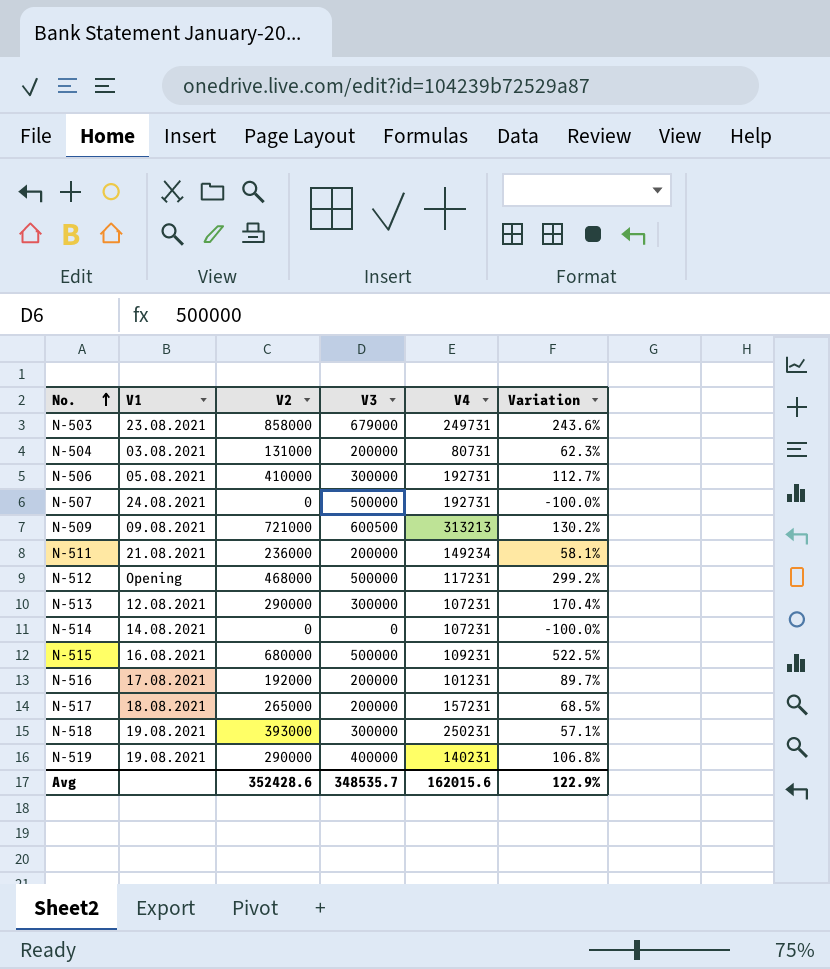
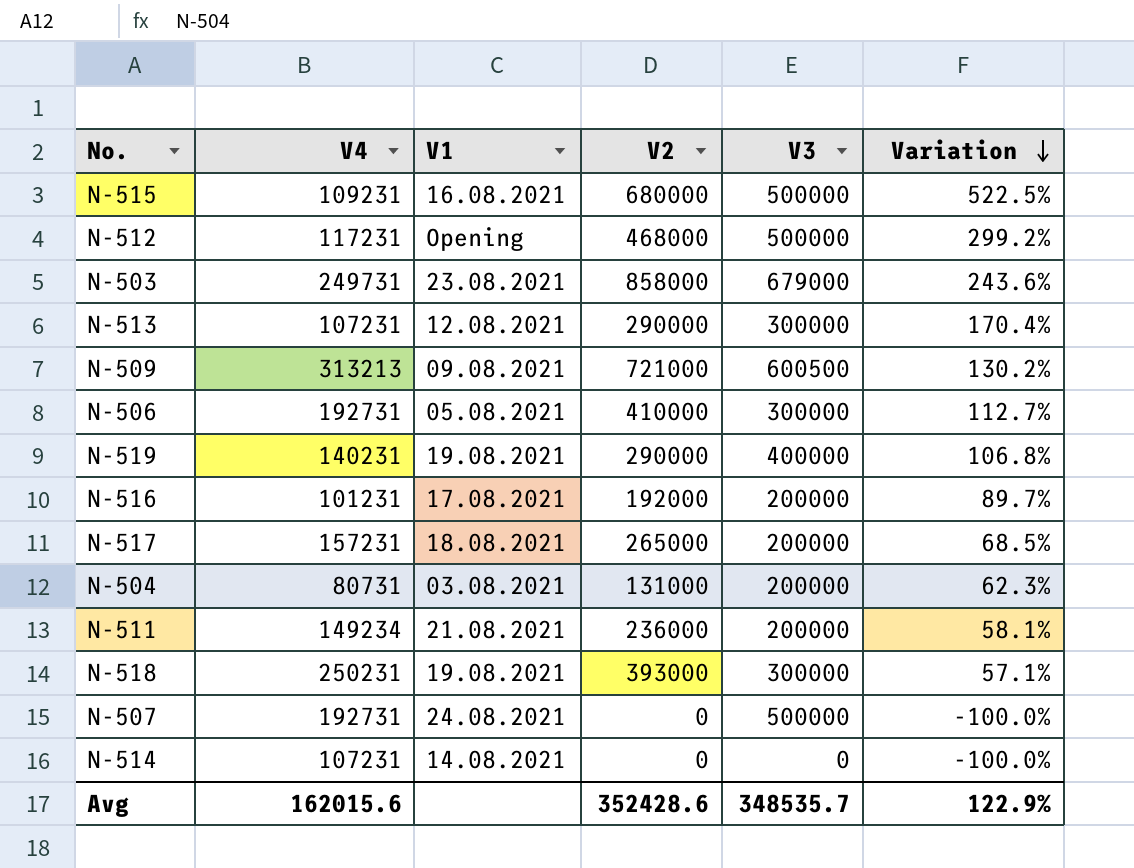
row order: No. ascending -> Variation descending
column V4 | position: 5 -> 2

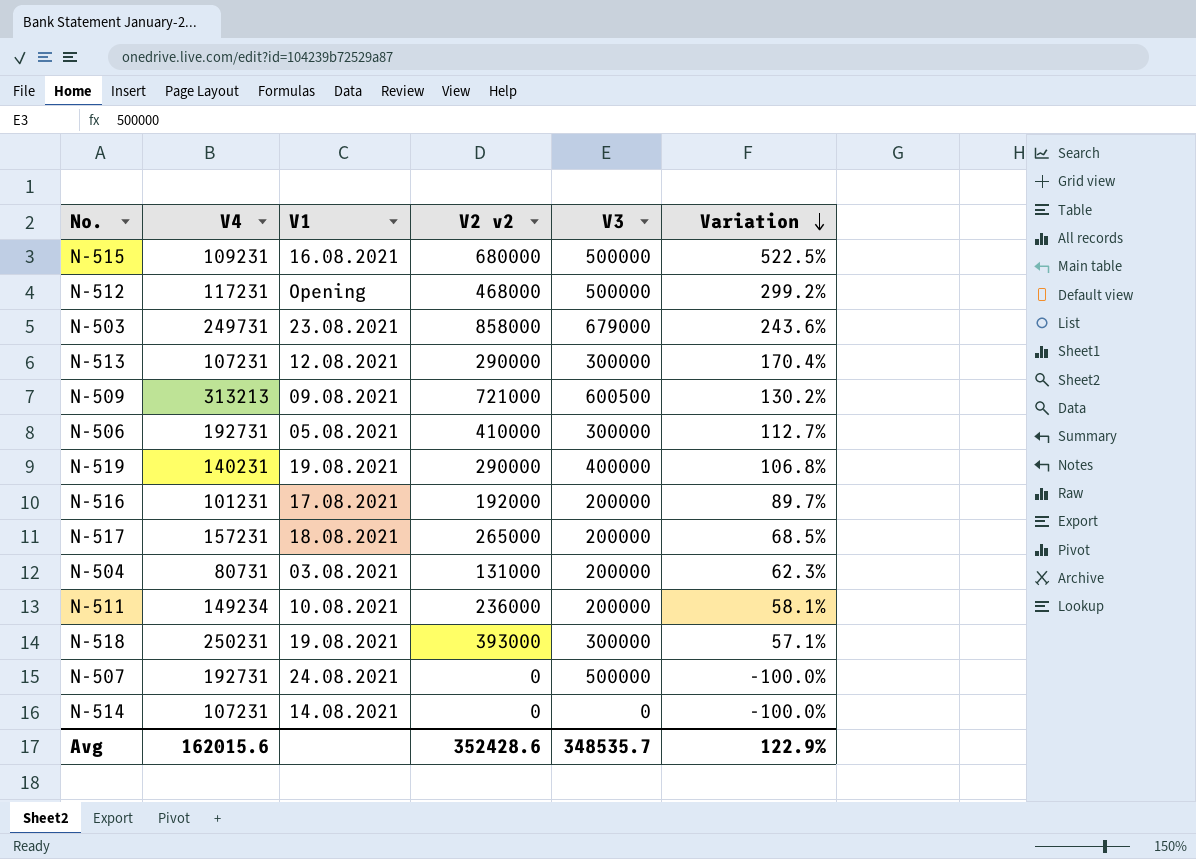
column name: V2 -> V2 v2
N-511 | V1: 21.08.2021 -> 10.08.2021

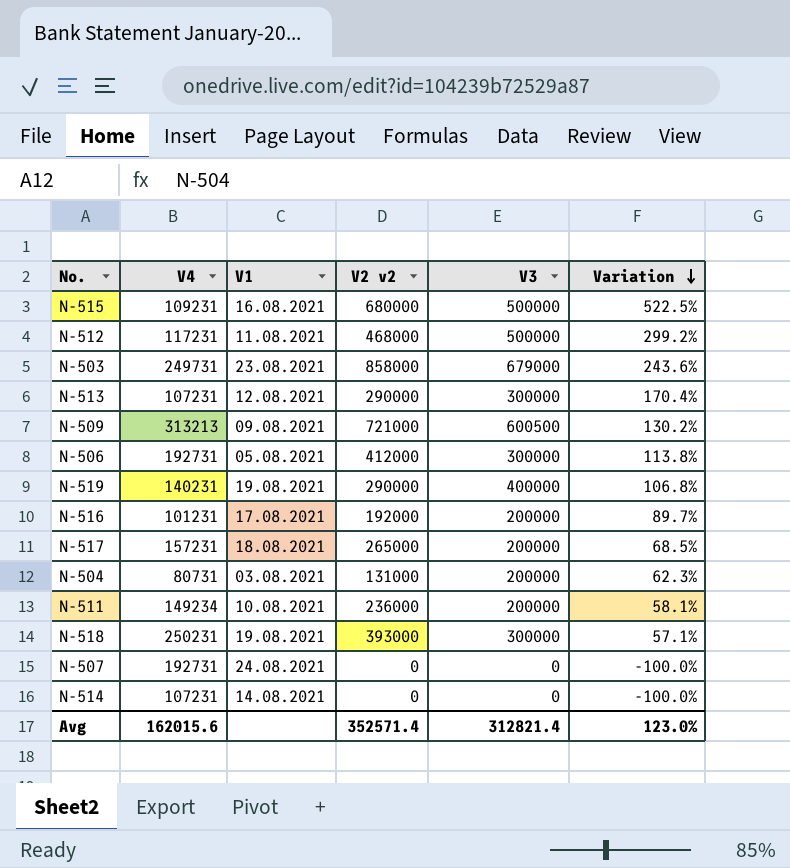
N-512 | V1: Opening -> 11.08.2021
N-506 | V2 v2: 410000 -> 412000
N-506 | Variation: 112.7% -> 113.8%
N-507 | V3: 500000 -> 0
Avg | V2 v2: 352428.6 -> 352571.4
Avg | V3: 348535.7 -> 312821.4
Avg | Variation: 122.9% -> 123.0%

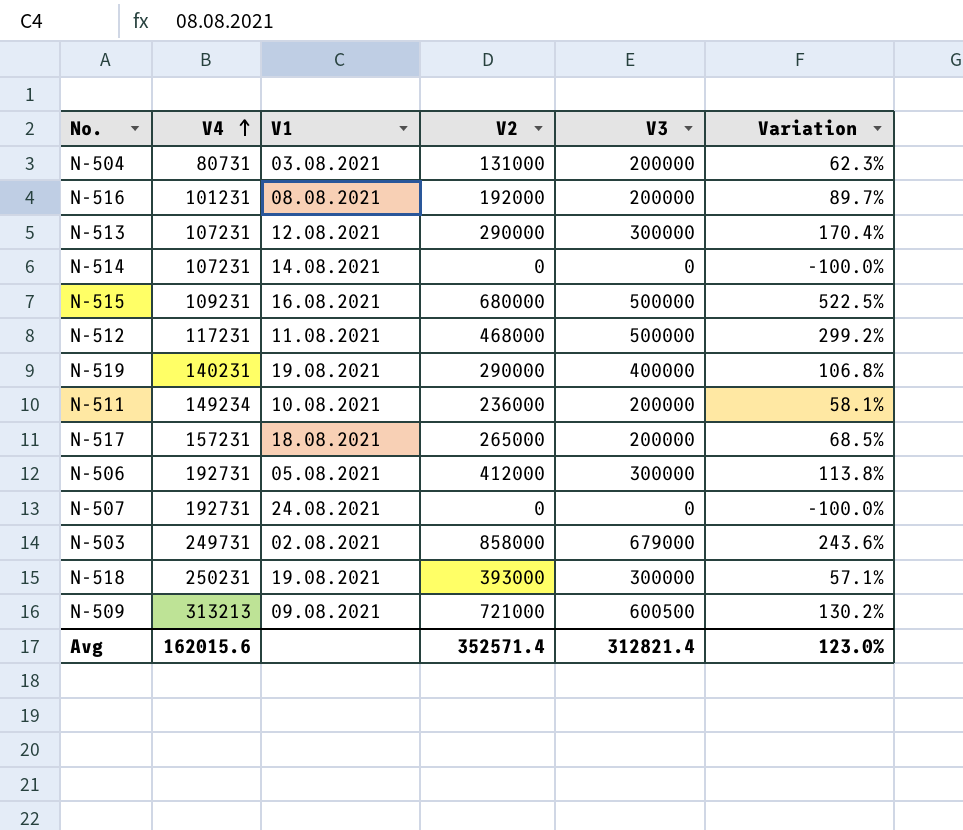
row order: Variation descending -> V4 ascending
column name: V2 v2 -> V2
N-516 | V1: 17.08.2021 -> 08.08.2021
N-503 | V1: 23.08.2021 -> 02.08.2021

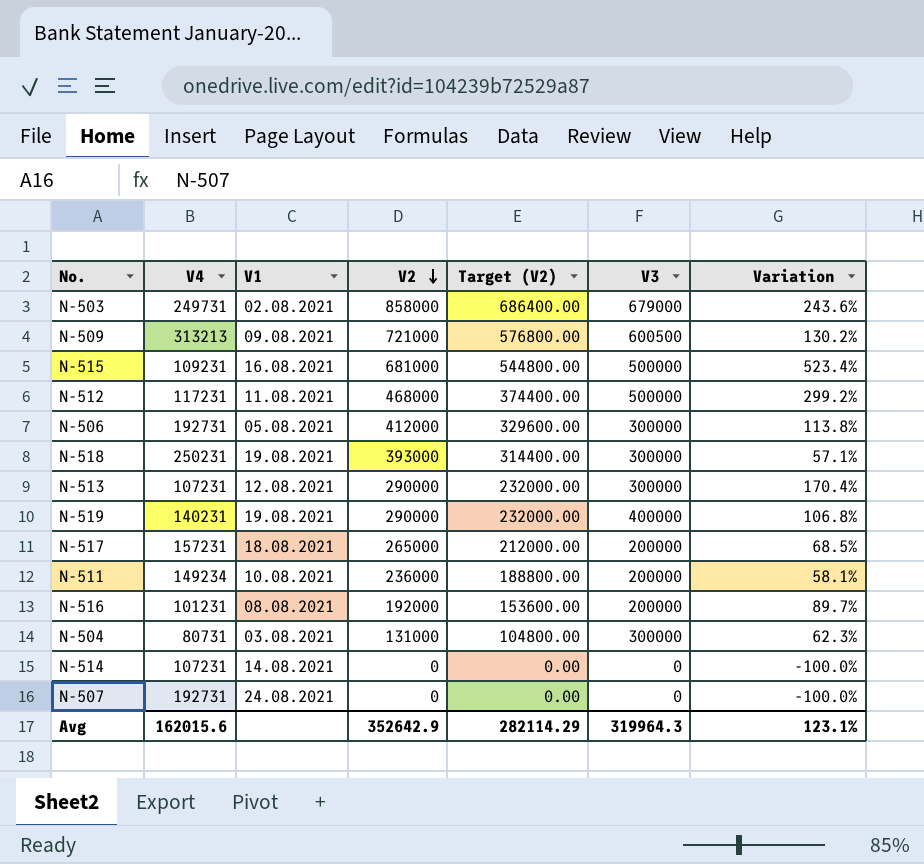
row order: V4 ascending -> V2 descending
column Target (V2) | formula: none -> [V2] * 0.8
N-515 | V2: 680000 -> 681000
N-515 | Variation: 522.5% -> 523.4%
N-504 | V3: 200000 -> 300000
Avg | V2: 352571.4 -> 352642.9
Avg | V3: 312821.4 -> 319964.3
Avg | Variation: 123.0% -> 123.1%

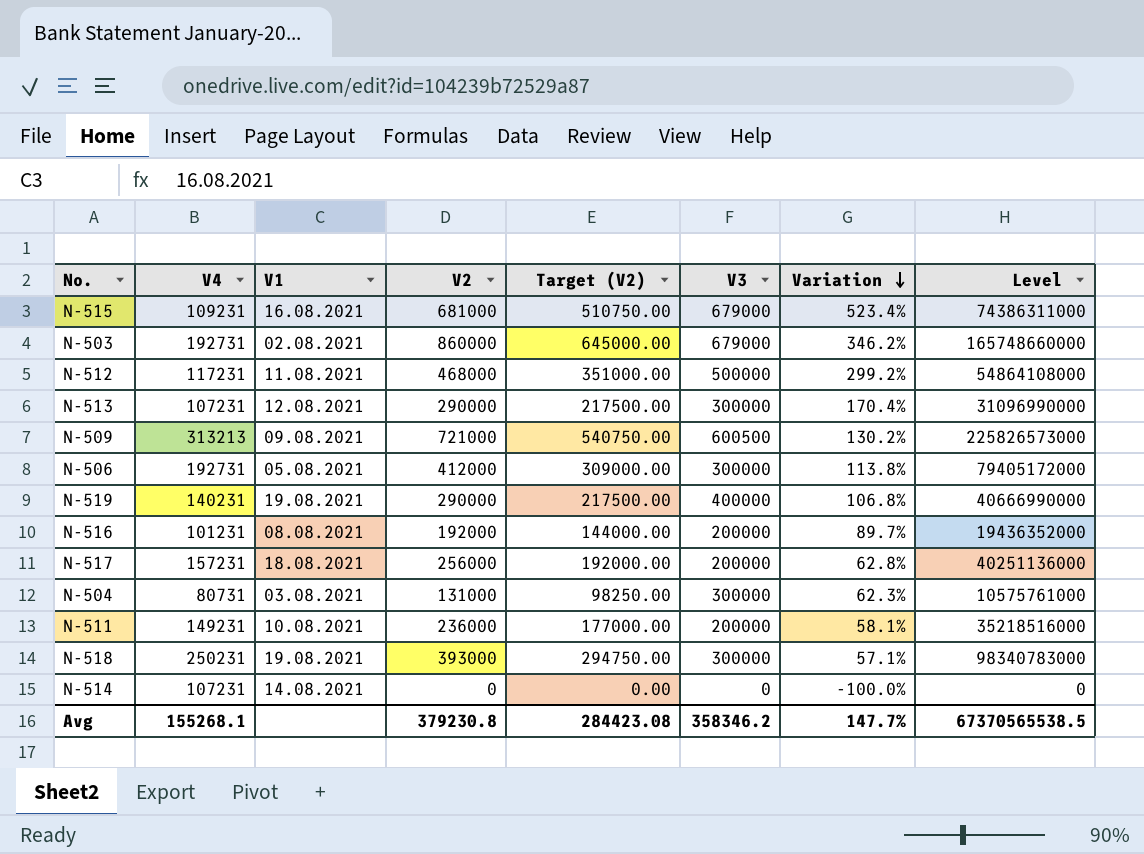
row order: V2 descending -> Variation descending
column Target (V2) | formula: [V2] * 0.8 -> [V2] * 0.75
column Level | formula: none -> [V4] * [V2]
row N-507: 192731 | 24.08.2021 | 0 | 0.00 | 0 | -100.0% -> none
N-515 | V3: 500000 -> 679000
N-503 | V4: 249731 -> 192731
N-503 | V2: 858000 -> 860000
N-503 | Variation: 243.6% -> 346.2%
N-517 | V2: 265000 -> 256000
N-517 | Variation: 68.5% -> 62.8%
N-511 | V4: 149234 -> 149231
Avg | V4: 162015.6 -> 155268.1
Avg | V2: 352642.9 -> 379230.8
Avg | Target (V2): 282114.29 -> 284423.08
Avg | V3: 319964.3 -> 358346.2
Avg | Variation: 123.1% -> 147.7%

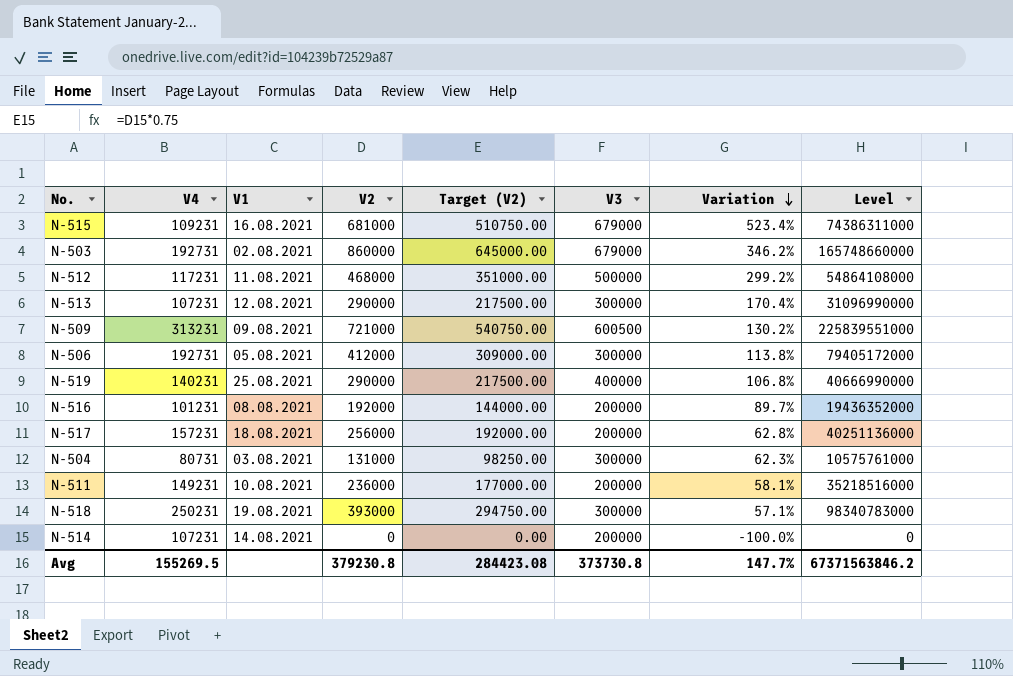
N-509 | V4: 313213 -> 313231
N-509 | Level: 225826573000 -> 225839551000
N-519 | V1: 19.08.2021 -> 25.08.2021
N-514 | V3: 0 -> 200000
Avg | V4: 155268.1 -> 155269.5
Avg | V3: 358346.2 -> 373730.8
Avg | Level: 67370565538.5 -> 67371563846.2

